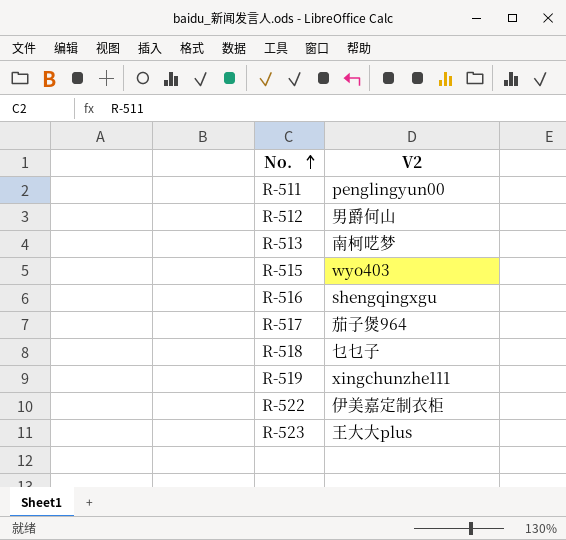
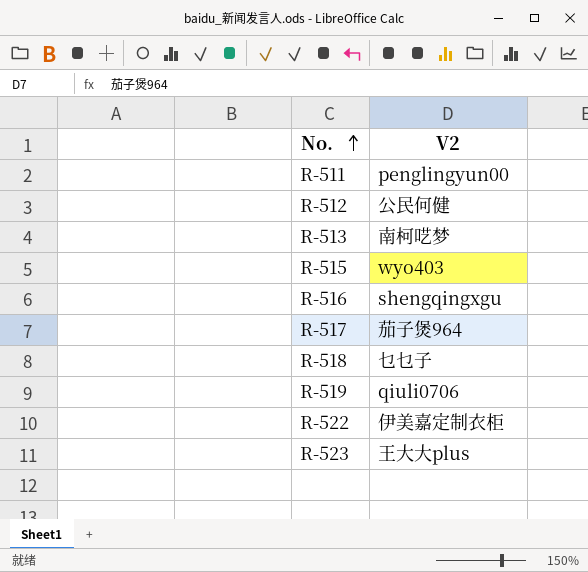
R-512 | V2: 男爵何山 -> 公民何健
R-519 | V2: xingchunzhe111 -> qiuli0706

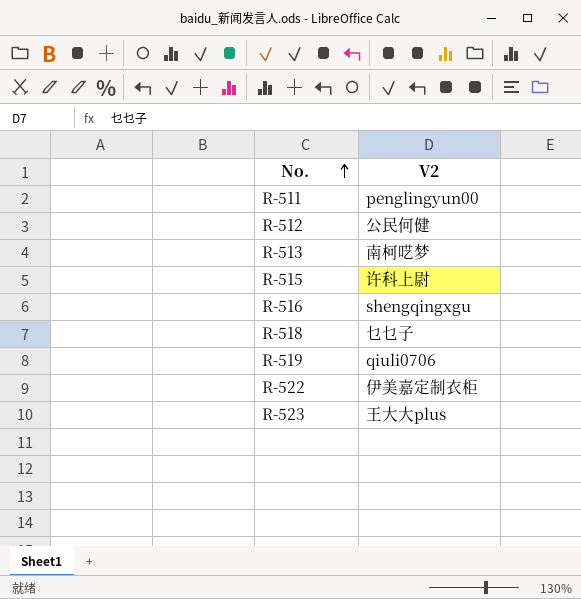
row R-517: 茄子煲964 -> none
R-515 | V2: wyo403 -> 许科上尉

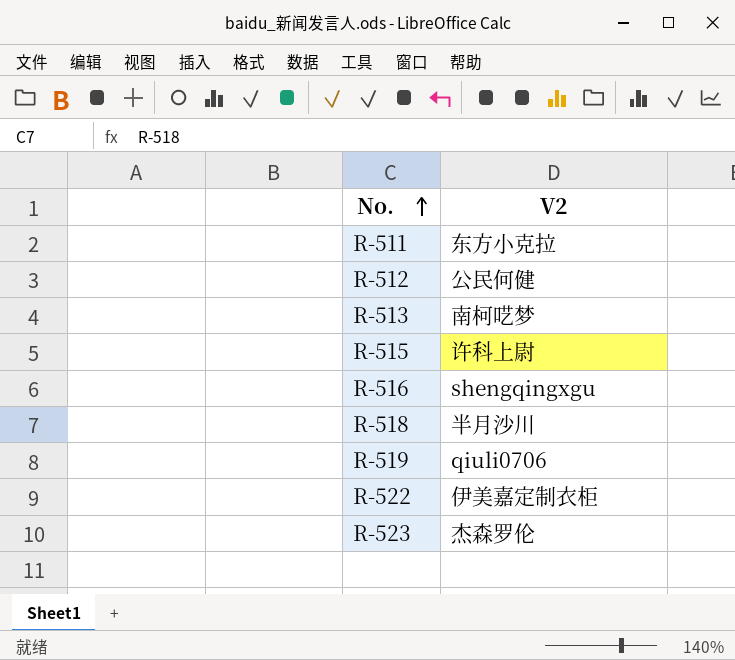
R-511 | V2: penglingyun00 -> 东方小克拉
R-518 | V2: 乜乜子 -> 半月沙川
R-523 | V2: 王大大plus -> 杰森罗伦

